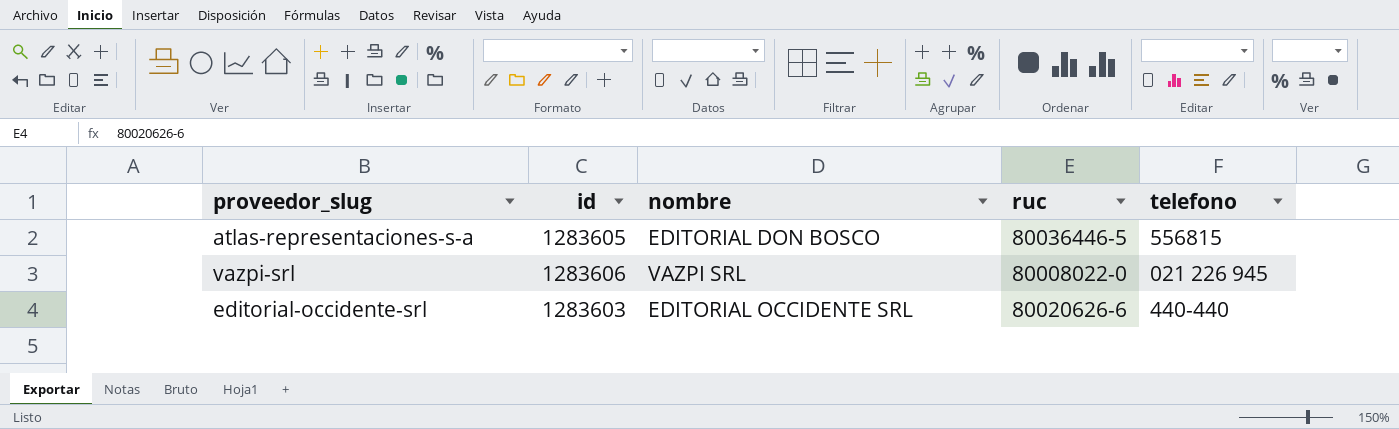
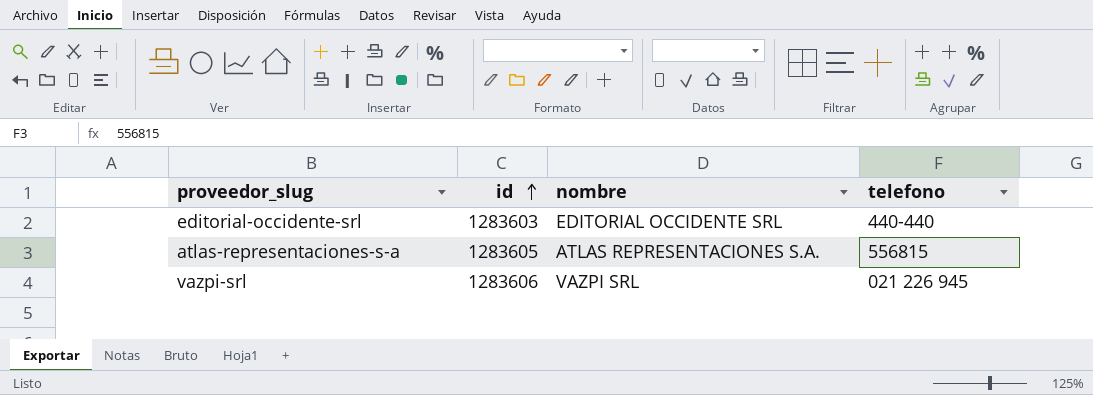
row order: none -> id ascending
column ruc | position: 4 -> none
atlas-representaciones-s-a | nombre: EDITORIAL DON BOSCO -> ATLAS REPRESENTACIONES S.A.

